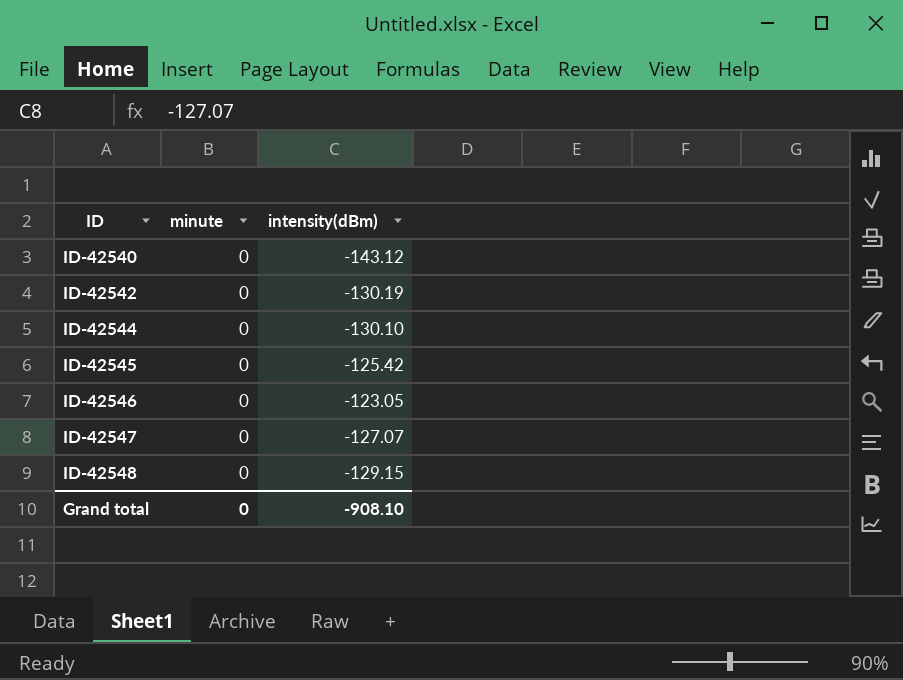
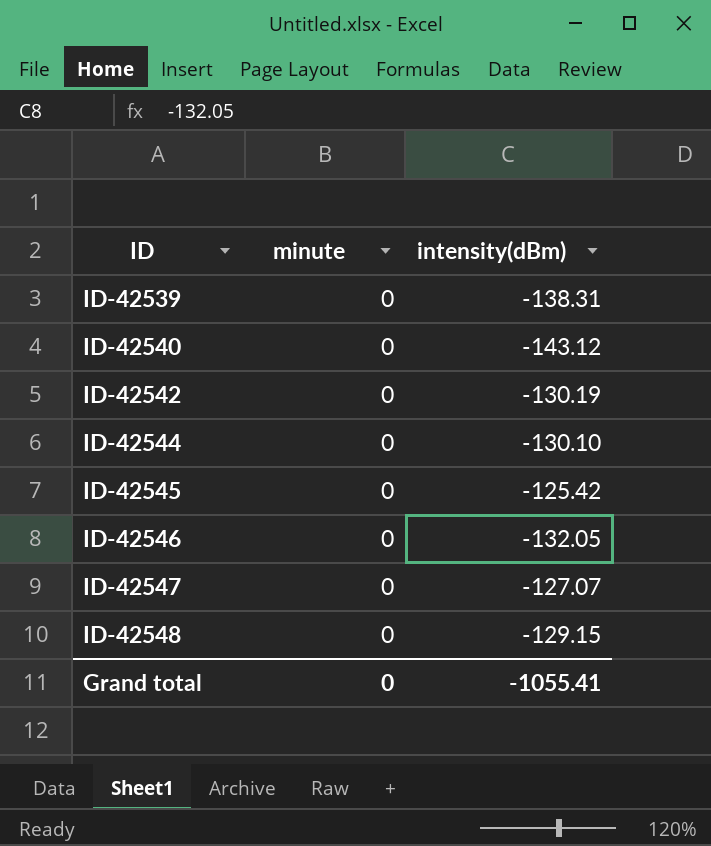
row ID-42539: none -> 0 | -138.31
ID-42546 | intensity(dBm): -123.05 -> -132.05
Grand total | intensity(dBm): -908.10 -> -1055.41

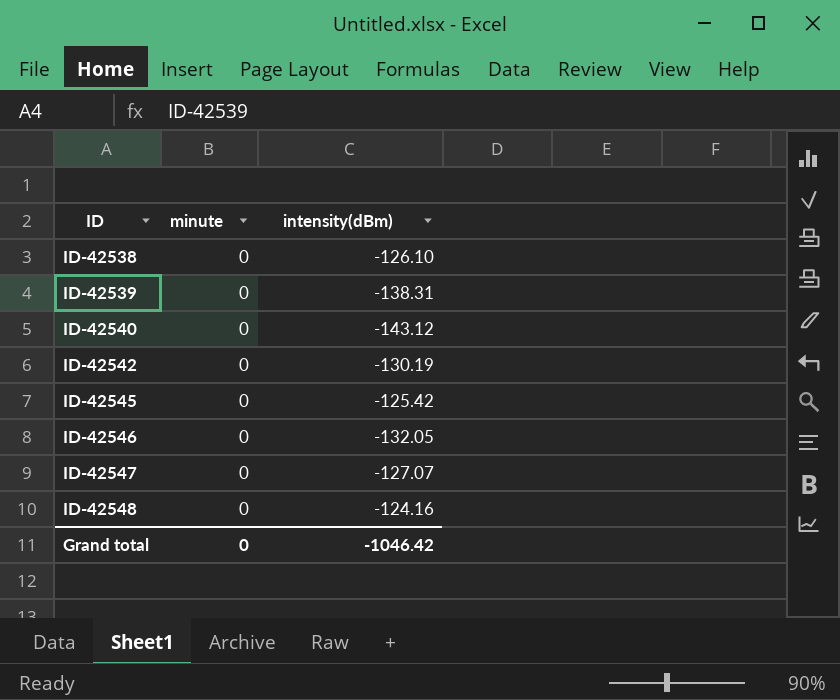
row ID-42544: 0 | -130.10 -> none
row ID-42538: none -> 0 | -126.10
ID-42548 | intensity(dBm): -129.15 -> -124.16
Grand total | intensity(dBm): -1055.41 -> -1046.42

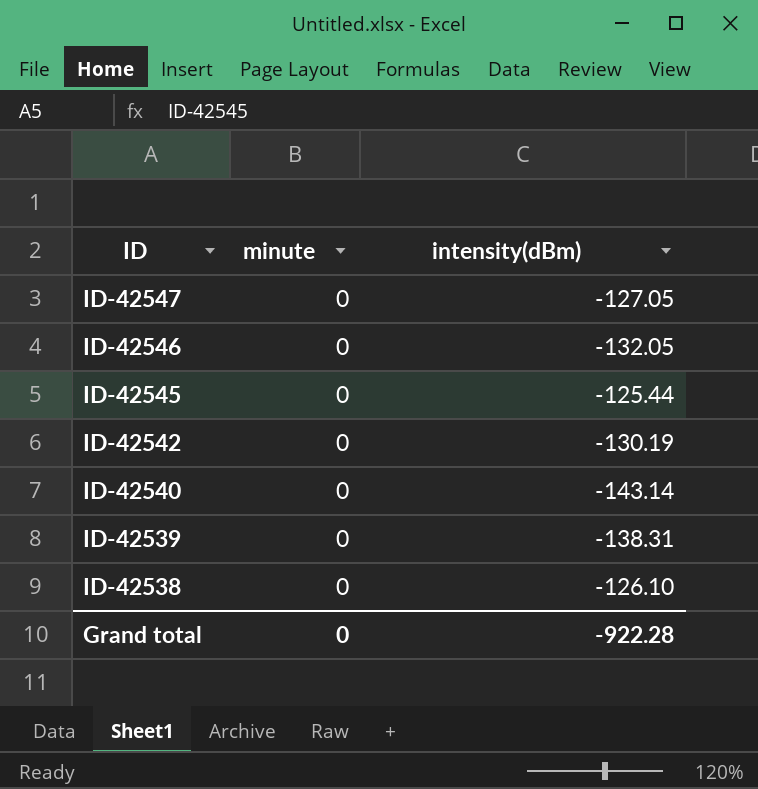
row order: ID ascending -> ID descending
row ID-42548: 0 | -124.16 -> none
ID-42547 | intensity(dBm): -127.07 -> -127.05
ID-42545 | intensity(dBm): -125.42 -> -125.44
ID-42540 | intensity(dBm): -143.12 -> -143.14
Grand total | intensity(dBm): -1046.42 -> -922.28

